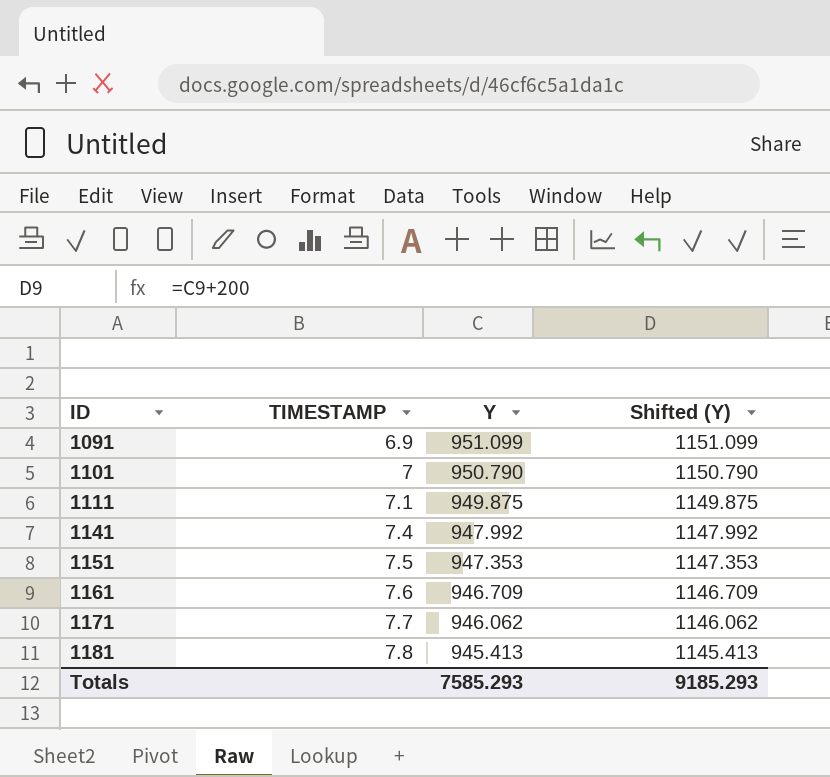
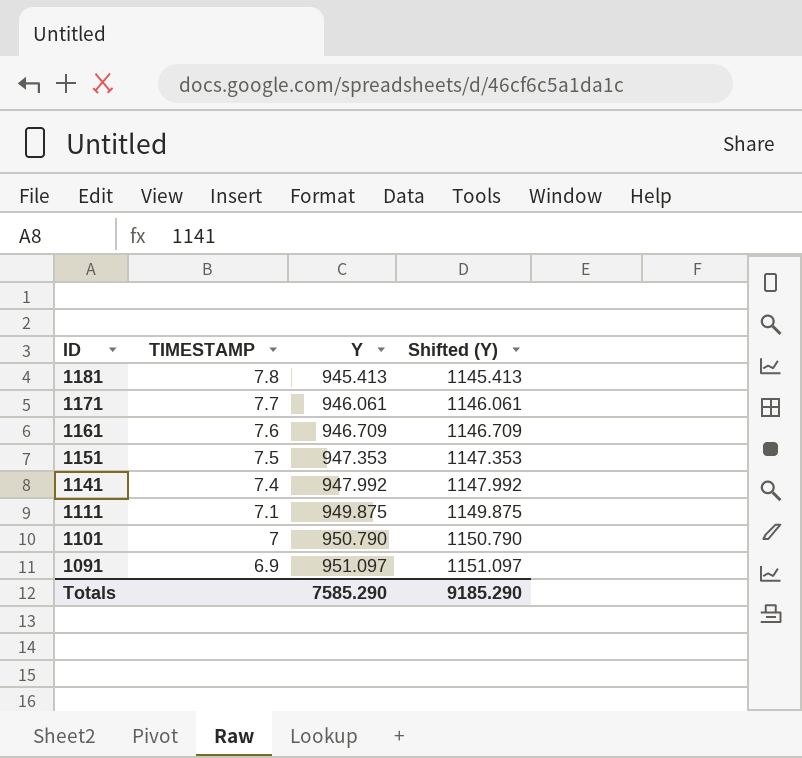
row order: ID ascending -> ID descending
1171 | Y: 946.062 -> 946.061
1171 | Shifted (Y): 1146.062 -> 1146.061
1091 | Y: 951.099 -> 951.097
1091 | Shifted (Y): 1151.099 -> 1151.097
Totals | Y: 7585.293 -> 7585.290
Totals | Shifted (Y): 9185.293 -> 9185.290

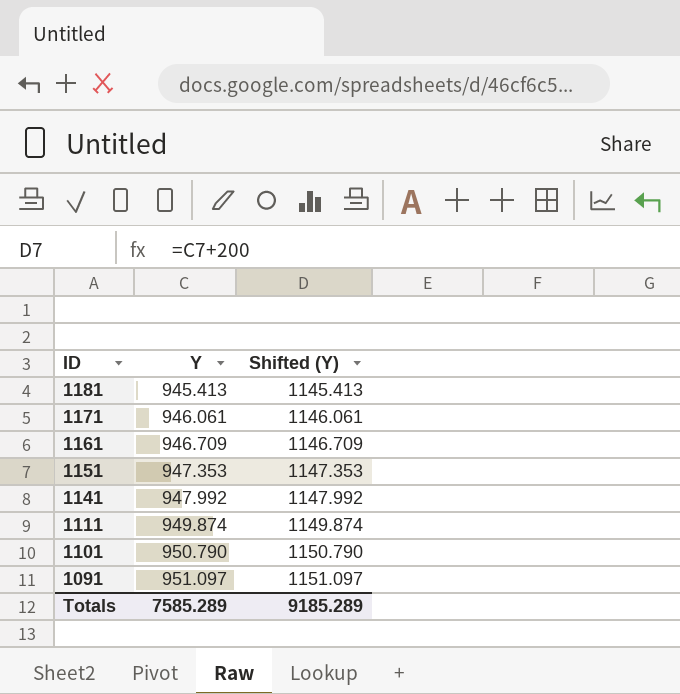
column TIMESTAMP | position: 2 -> none
1111 | Y: 949.875 -> 949.874
1111 | Shifted (Y): 1149.875 -> 1149.874
Totals | Y: 7585.290 -> 7585.289
Totals | Shifted (Y): 9185.290 -> 9185.289

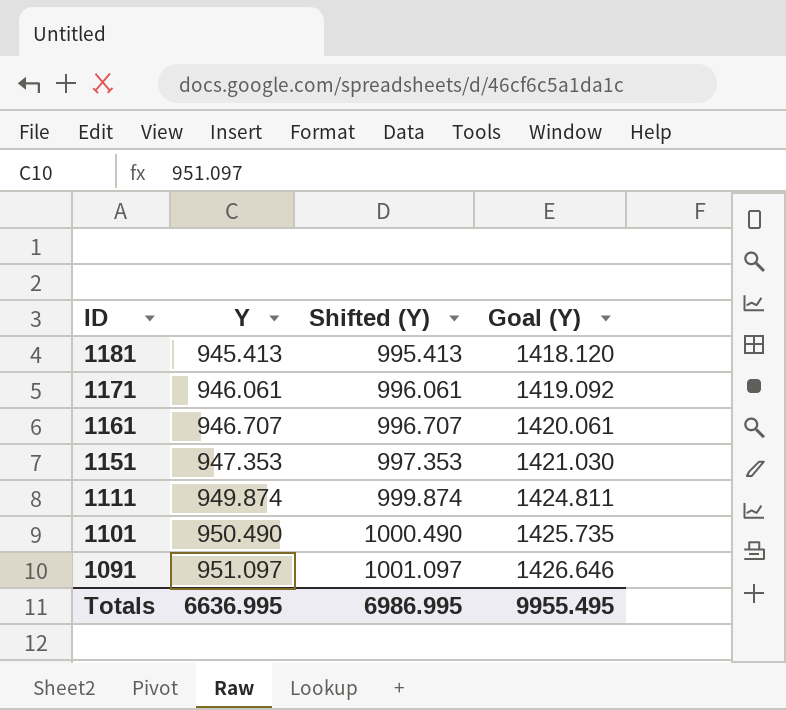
column Shifted (Y) | formula: [Y] + 200 -> [Y] + 50
column Goal (Y) | formula: none -> [Y] * 1.5
row 1141: 947.992 | 1147.992 -> none
1161 | Y: 946.709 -> 946.707
1101 | Y: 950.790 -> 950.490
Totals | Y: 7585.289 -> 6636.995
Totals | Shifted (Y): 9185.289 -> 6986.995

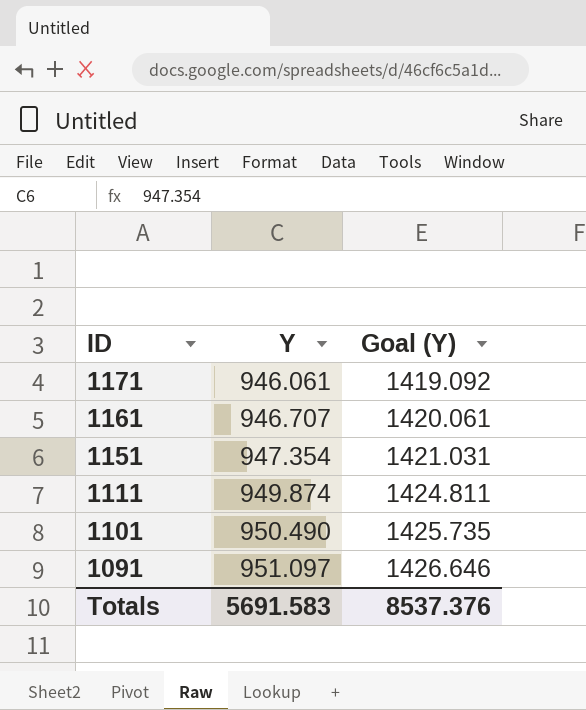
column Shifted (Y) | formula: [Y] + 50 -> none
row 1181: 945.413 | 995.413 | 1418.120 -> none
1151 | Y: 947.353 -> 947.354
1151 | Goal (Y): 1421.030 -> 1421.031
Totals | Y: 6636.995 -> 5691.583
Totals | Goal (Y): 9955.495 -> 8537.376

